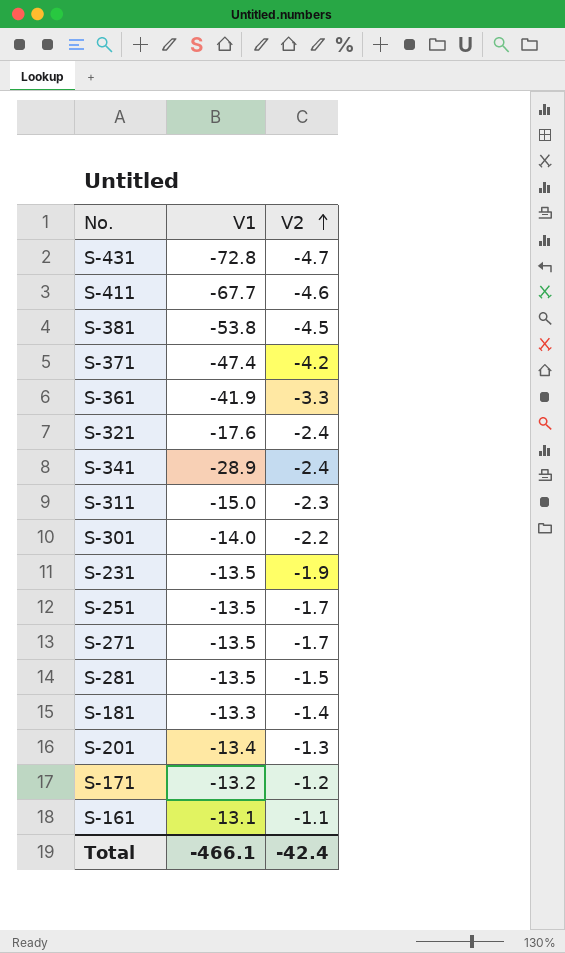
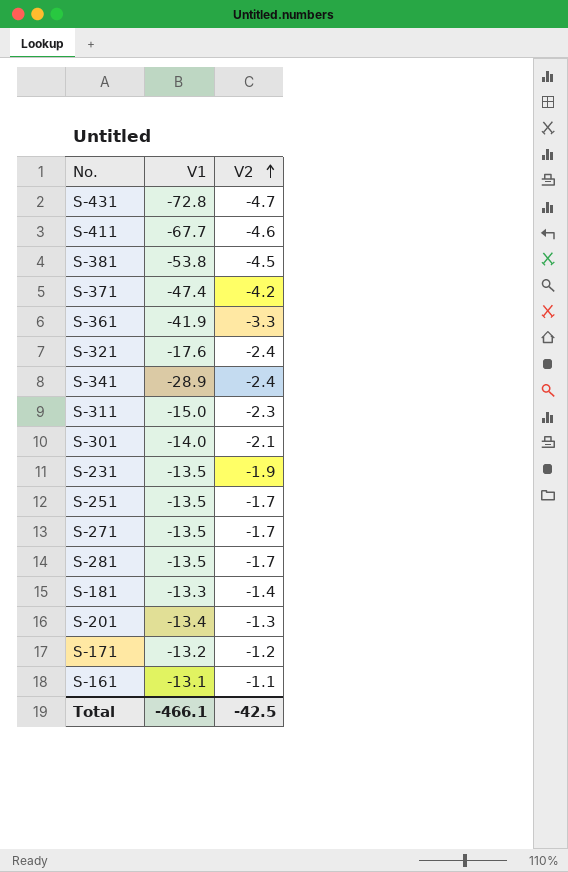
S-301 | V2: -2.2 -> -2.1
S-281 | V2: -1.5 -> -1.7
Total | V2: -42.4 -> -42.5

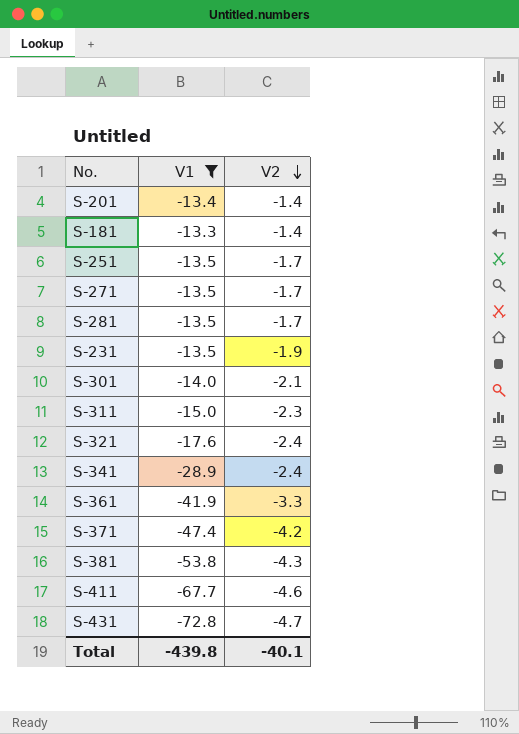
filter: none -> V1 <= -13.3
row order: V2 ascending -> V2 descending
S-201 | V2: -1.3 -> -1.4
S-381 | V2: -4.5 -> -4.3
Total | V1: -466.1 -> -439.8
Total | V2: -42.5 -> -40.1

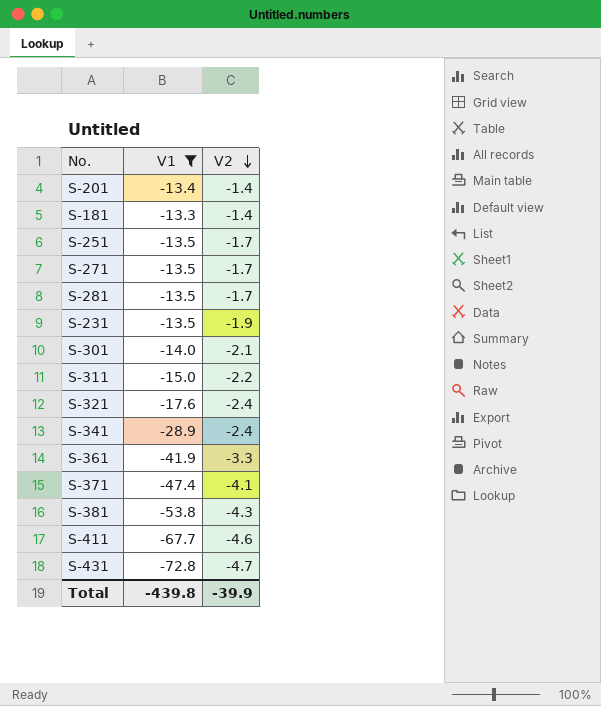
S-311 | V2: -2.3 -> -2.2
S-371 | V2: -4.2 -> -4.1
Total | V2: -40.1 -> -39.9

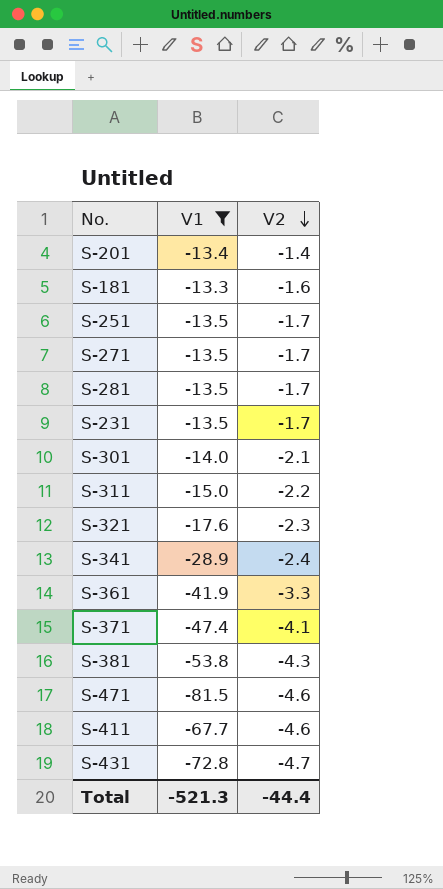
S-181 | V2: -1.4 -> -1.6
S-231 | V2: -1.9 -> -1.7
S-321 | V2: -2.4 -> -2.3
row S-471: none -> -81.5 | -4.6
Total | V1: -439.8 -> -521.3
Total | V2: -39.9 -> -44.4

